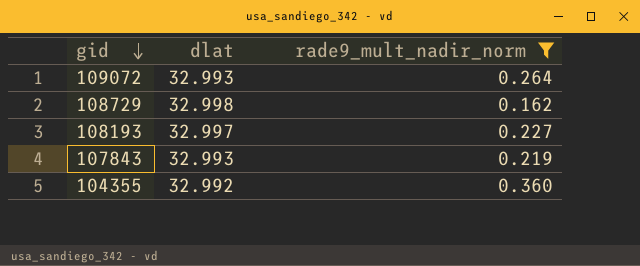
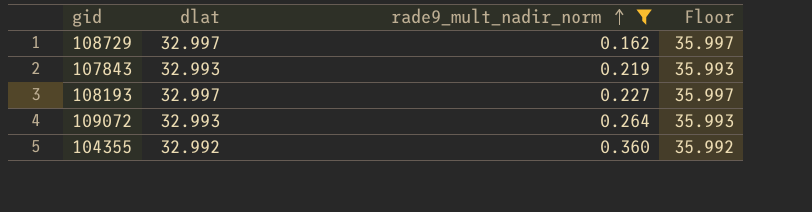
row order: gid descending -> rade9_mult_nadir_norm ascending
column Floor | formula: none -> [dlat] + 3
108729 | dlat: 32.998 -> 32.997

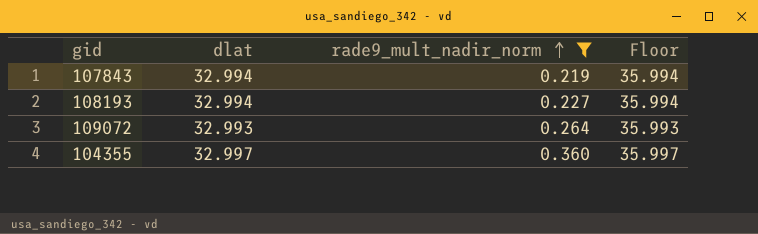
row 108729: 32.997 | 0.162 | 35.997 -> none
107843 | dlat: 32.993 -> 32.994
107843 | Floor: 35.993 -> 35.994
108193 | dlat: 32.997 -> 32.994
108193 | Floor: 35.997 -> 35.994
104355 | dlat: 32.992 -> 32.997
104355 | Floor: 35.992 -> 35.997

